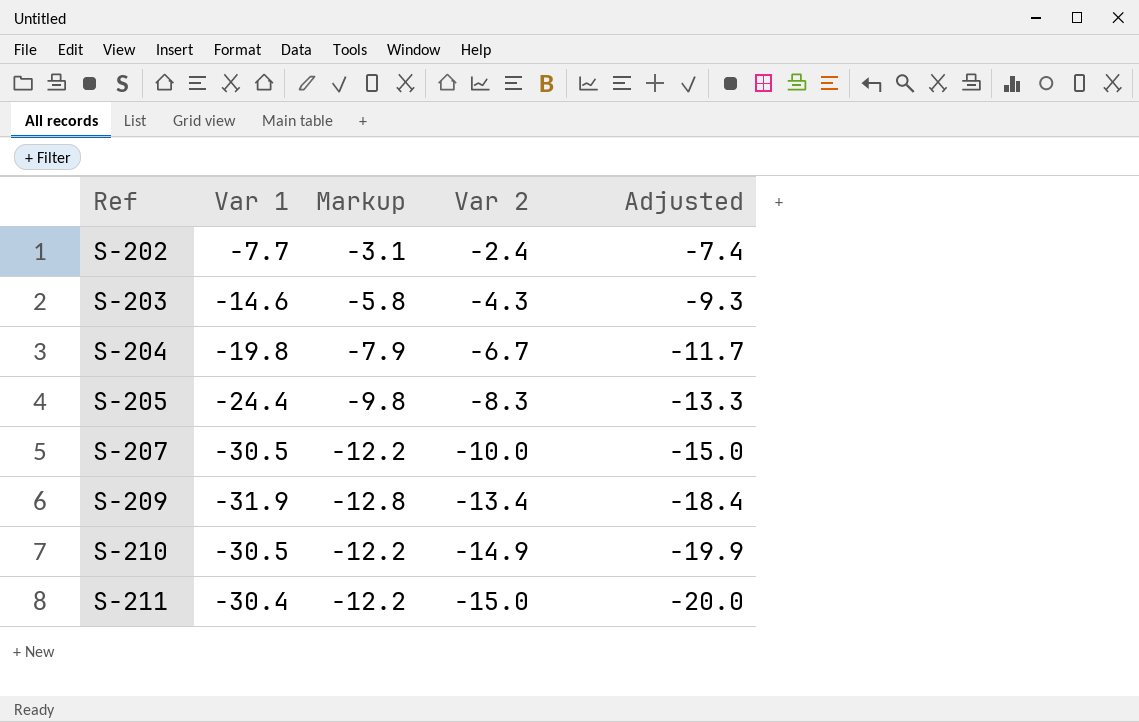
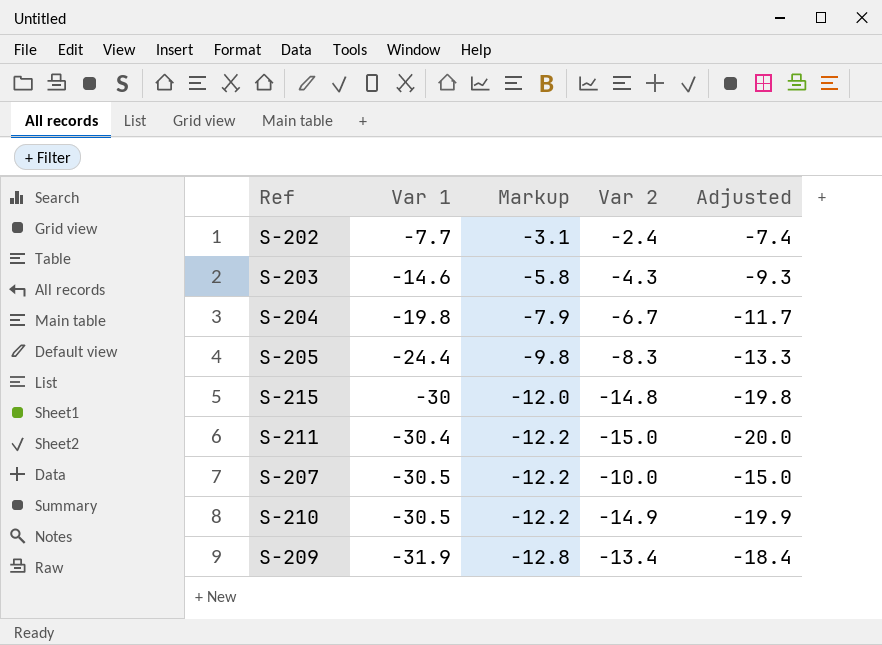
row order: Ref ascending -> Var 1 descending
row S-215: none -> -30 | -12.0 | -14.8 | -19.8

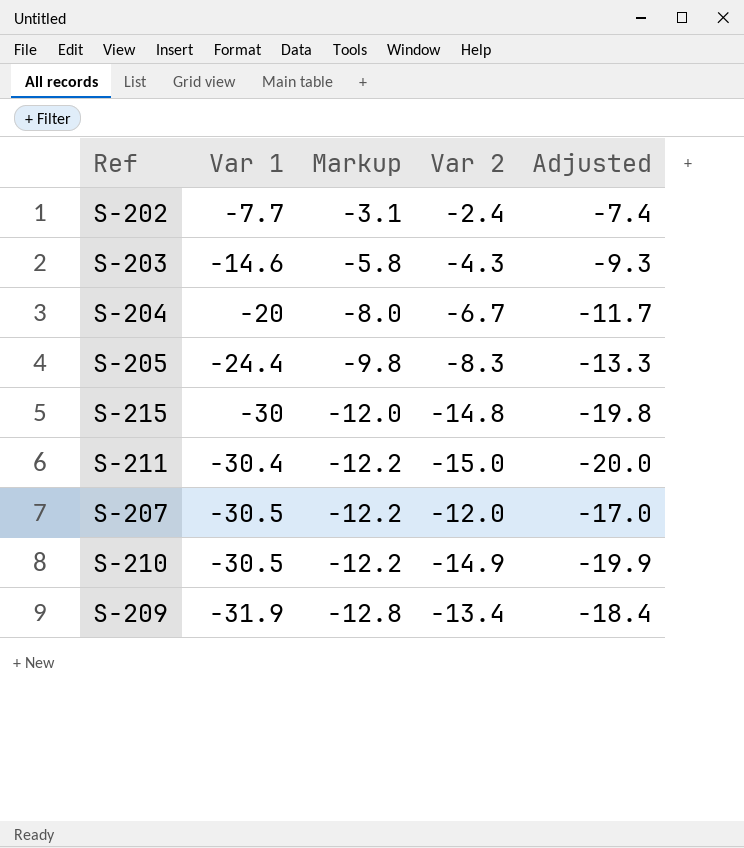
S-204 | Var 1: -19.8 -> -20
S-204 | Markup: -7.9 -> -8.0
S-207 | Var 2: -10.0 -> -12.0
S-207 | Adjusted: -15.0 -> -17.0

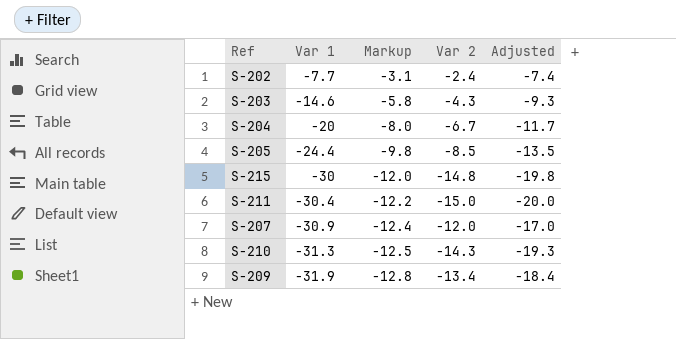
S-205 | Var 2: -8.3 -> -8.5
S-205 | Adjusted: -13.3 -> -13.5
S-207 | Var 1: -30.5 -> -30.9
S-207 | Markup: -12.2 -> -12.4
S-210 | Var 1: -30.5 -> -31.3
S-210 | Markup: -12.2 -> -12.5
S-210 | Var 2: -14.9 -> -14.3
S-210 | Adjusted: -19.9 -> -19.3

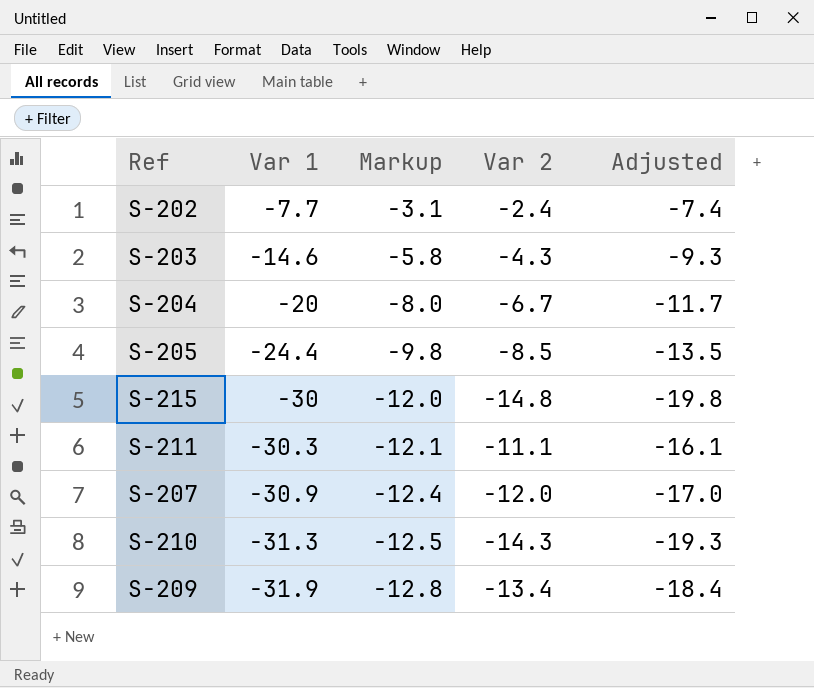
S-211 | Var 1: -30.4 -> -30.3
S-211 | Markup: -12.2 -> -12.1
S-211 | Var 2: -15.0 -> -11.1
S-211 | Adjusted: -20.0 -> -16.1

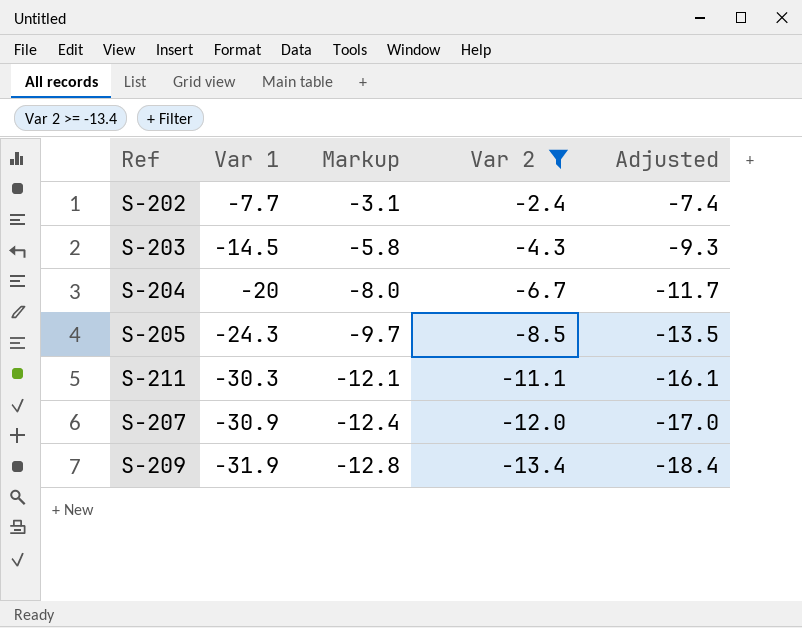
filter: none -> Var 2 >= -13.4
S-203 | Var 1: -14.6 -> -14.5
S-205 | Var 1: -24.4 -> -24.3
S-205 | Markup: -9.8 -> -9.7

